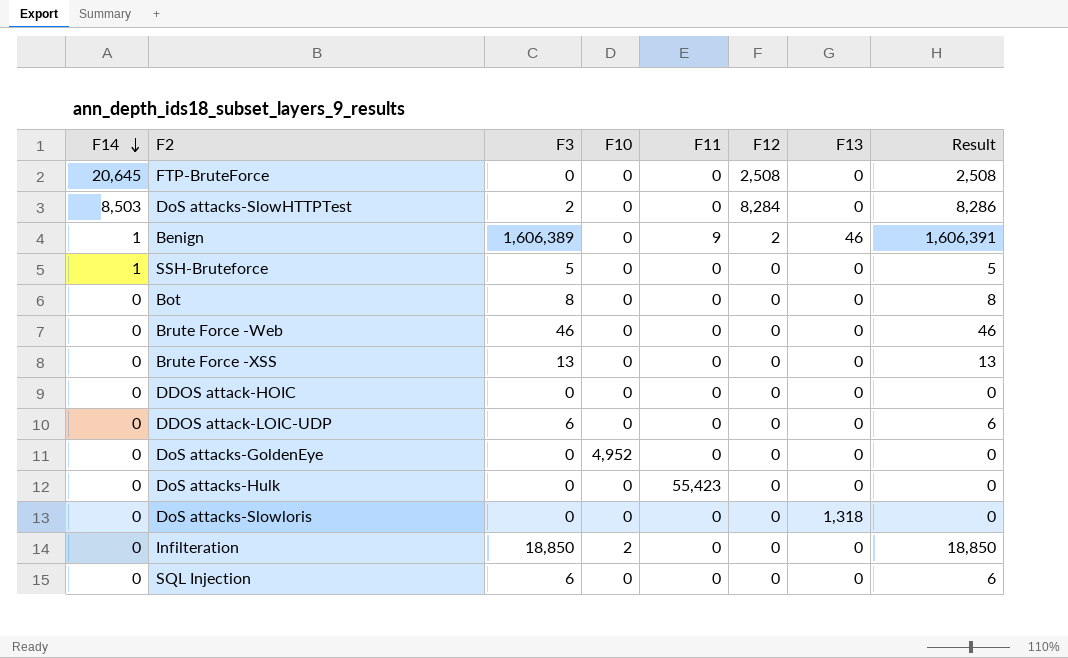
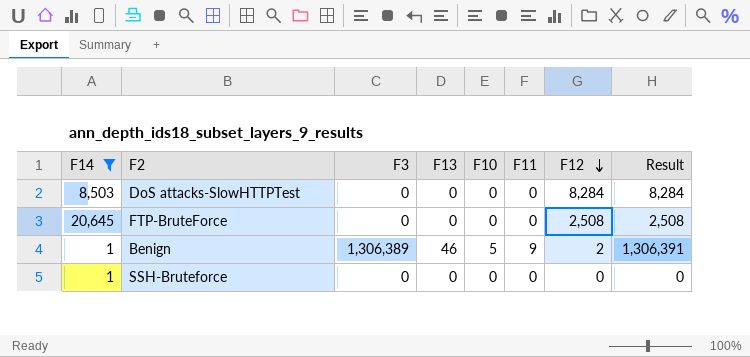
filter: none -> F14 != 0
row order: F14 descending -> F12 descending
column F13 | position: 7 -> 4
DoS attacks-SlowHTTPTest | F3: 2 -> 0
DoS attacks-SlowHTTPTest | Result: 8,286 -> 8,284
Benign | F3: 1,606,389 -> 1,306,389
Benign | F10: 0 -> 5
Benign | Result: 1,606,391 -> 1,306,391
SSH-Bruteforce | F3: 5 -> 0
SSH-Bruteforce | Result: 5 -> 0

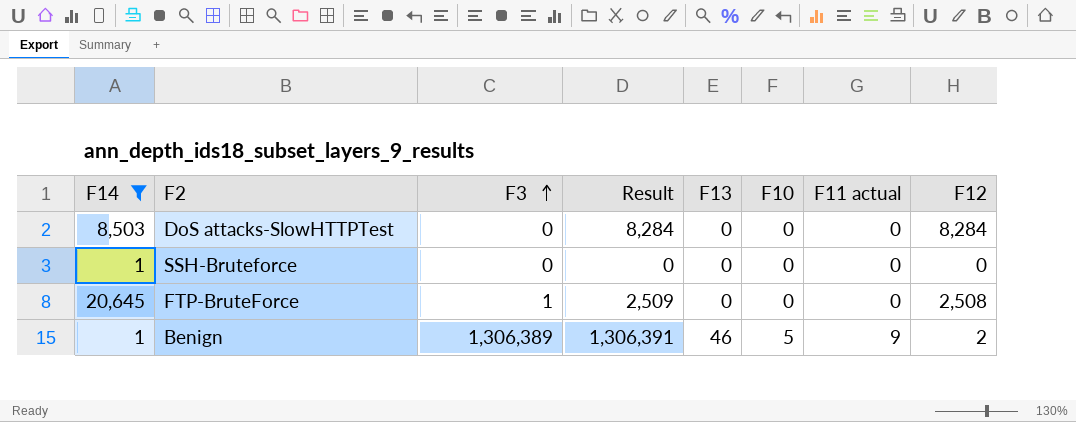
row order: F12 descending -> F3 ascending
column Result | position: 8 -> 4
column name: F11 -> F11 actual
FTP-BruteForce | F3: 0 -> 1
FTP-BruteForce | Result: 2,508 -> 2,509

